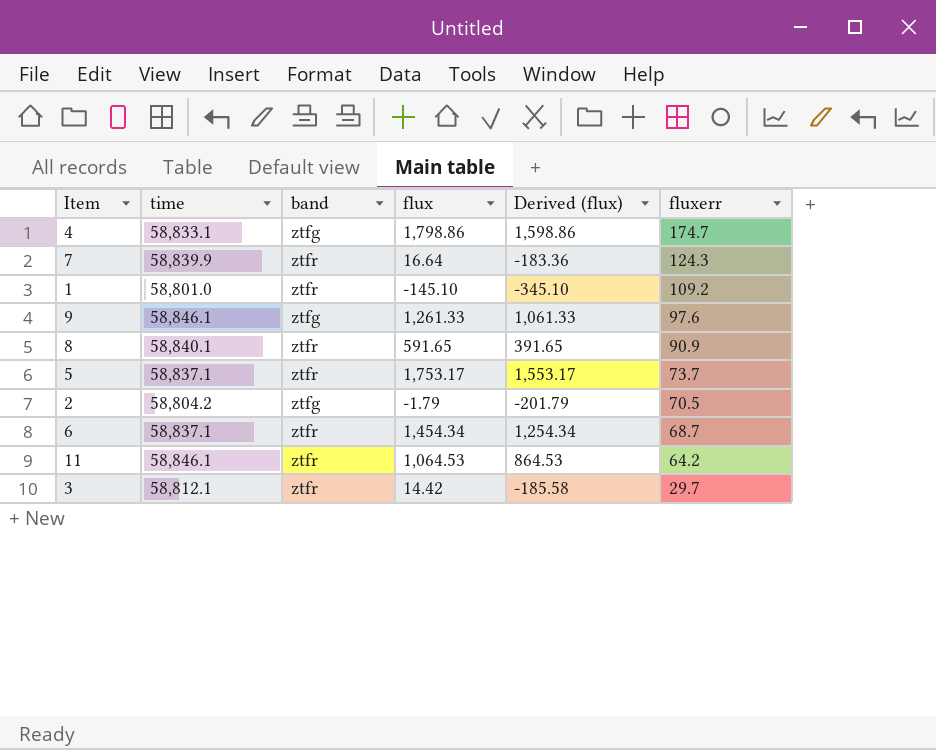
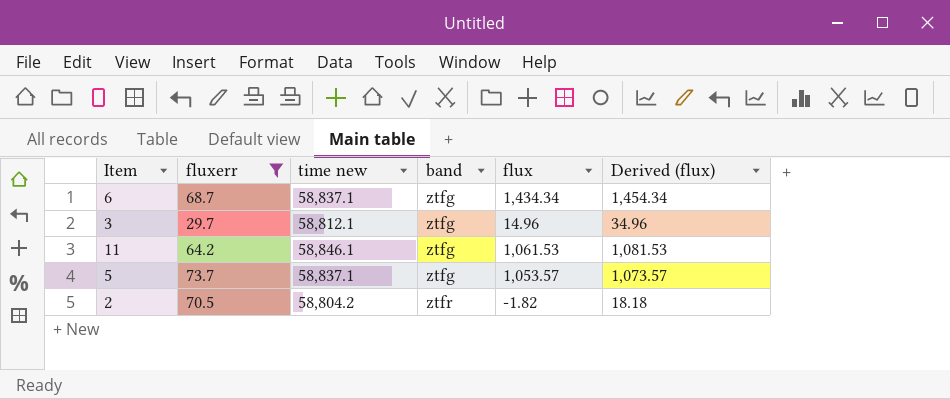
filter: none -> fluxerr <= 73.7
row order: fluxerr descending -> band ascending
column fluxerr | position: 6 -> 2
column name: time -> time new
column Derived (flux) | formula: [flux] - 200 -> [flux] + 20
6 | band: ztfr -> ztfg
6 | flux: 1,454.34 -> 1,434.34
3 | band: ztfr -> ztfg
3 | flux: 14.42 -> 14.96
11 | band: ztfr -> ztfg
11 | flux: 1,064.53 -> 1,061.53
5 | band: ztfr -> ztfg
5 | flux: 1,753.17 -> 1,053.57
2 | band: ztfg -> ztfr
2 | flux: -1.79 -> -1.82

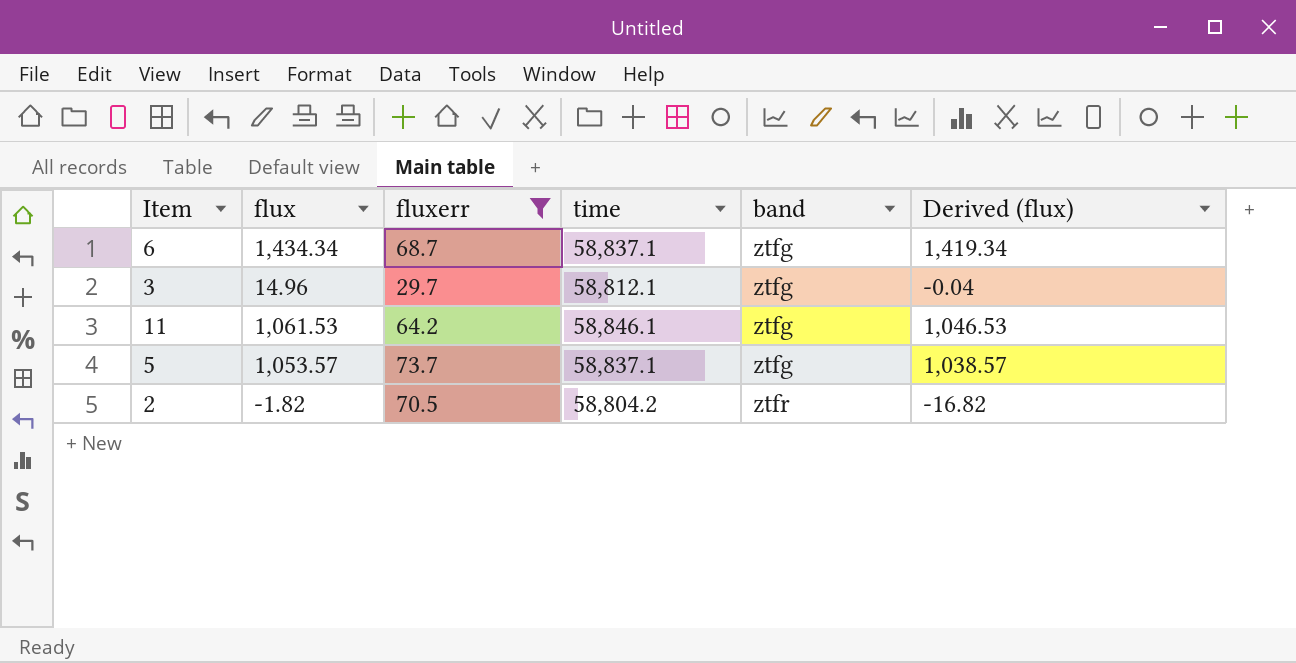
column flux | position: 5 -> 2
column name: time new -> time
column Derived (flux) | formula: [flux] + 20 -> [flux] - 15

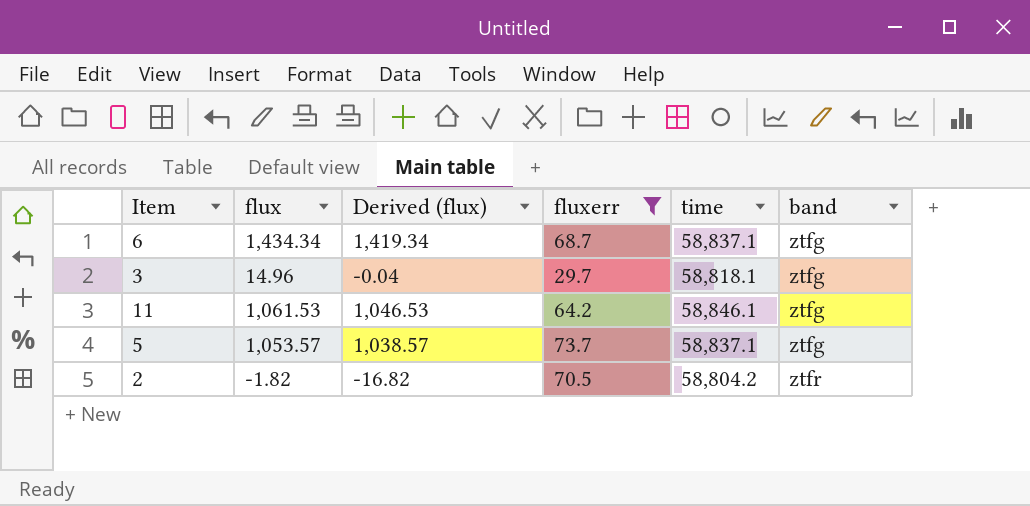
column Derived (flux) | position: 6 -> 3
3 | time: 58,812.1 -> 58,818.1

